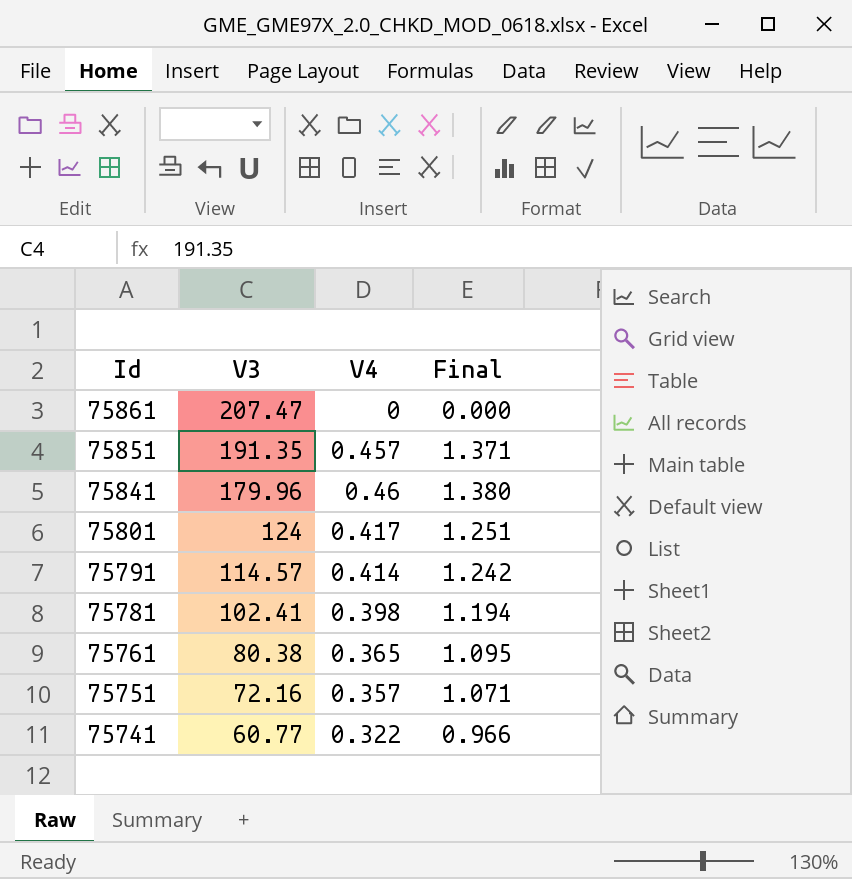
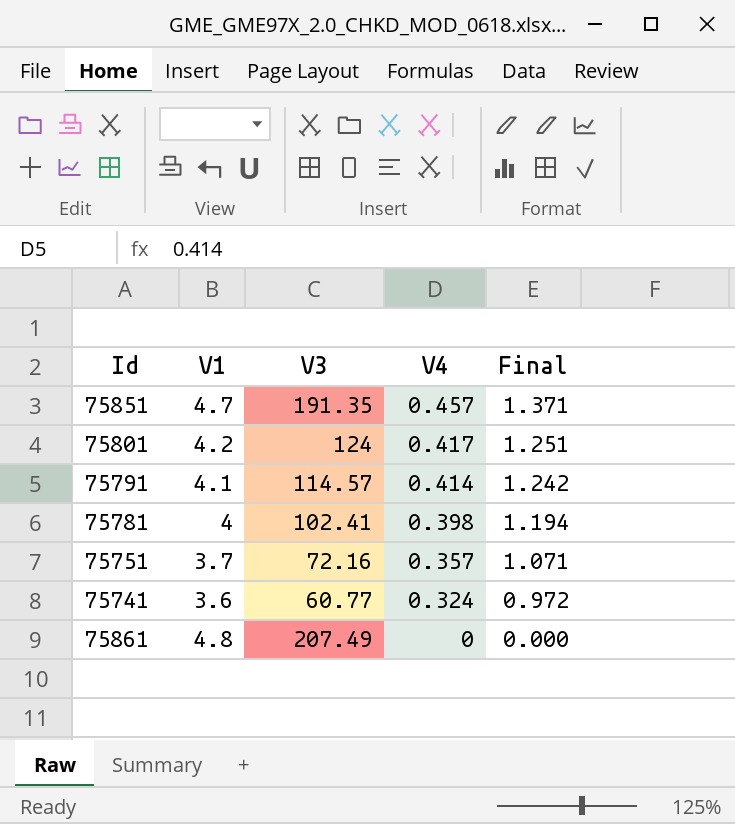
row order: Id descending -> V4 descending
column V1 | position: none -> 2
row 75841: 179.96 | 0.46 | 1.380 -> none
row 75761: 80.38 | 0.365 | 1.095 -> none
75741 | V4: 0.322 -> 0.324
75741 | Final: 0.966 -> 0.972
75861 | V3: 207.47 -> 207.49

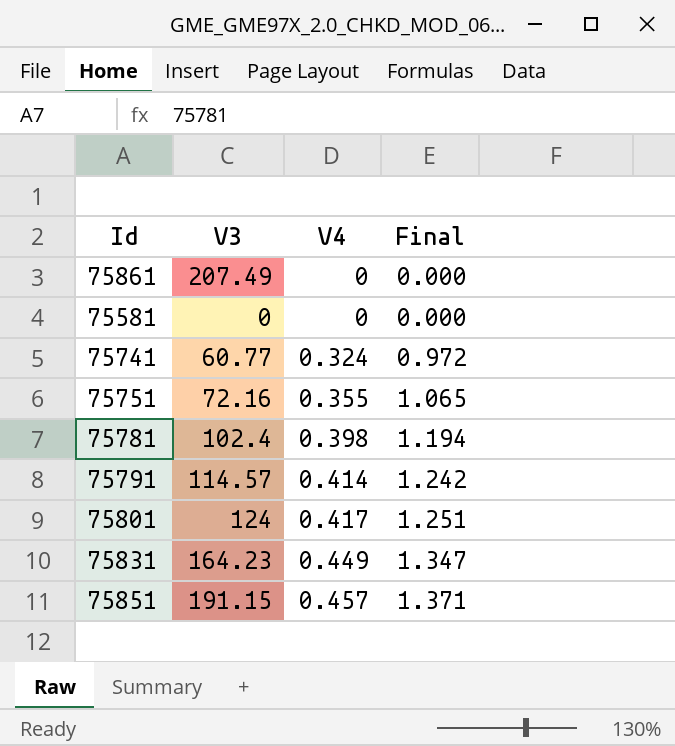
row order: V4 descending -> V4 ascending
column V1 | position: 2 -> none
row 75581: none -> 0 | 0 | 0.000
75751 | V4: 0.357 -> 0.355
75751 | Final: 1.071 -> 1.065
75781 | V3: 102.41 -> 102.4
row 75831: none -> 164.23 | 0.449 | 1.347
75851 | V3: 191.35 -> 191.15

